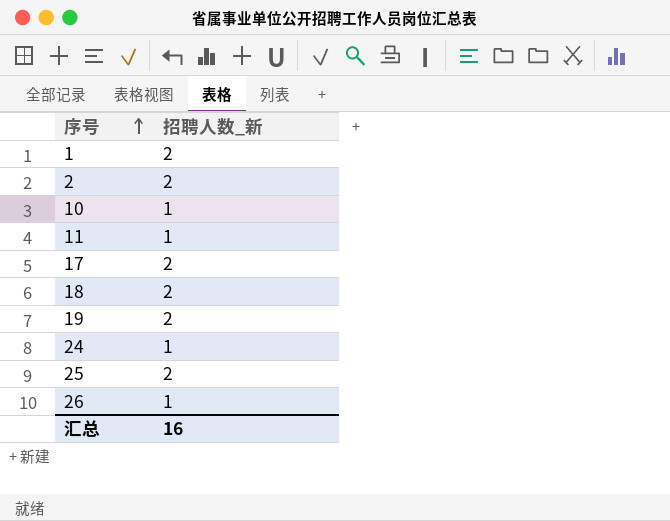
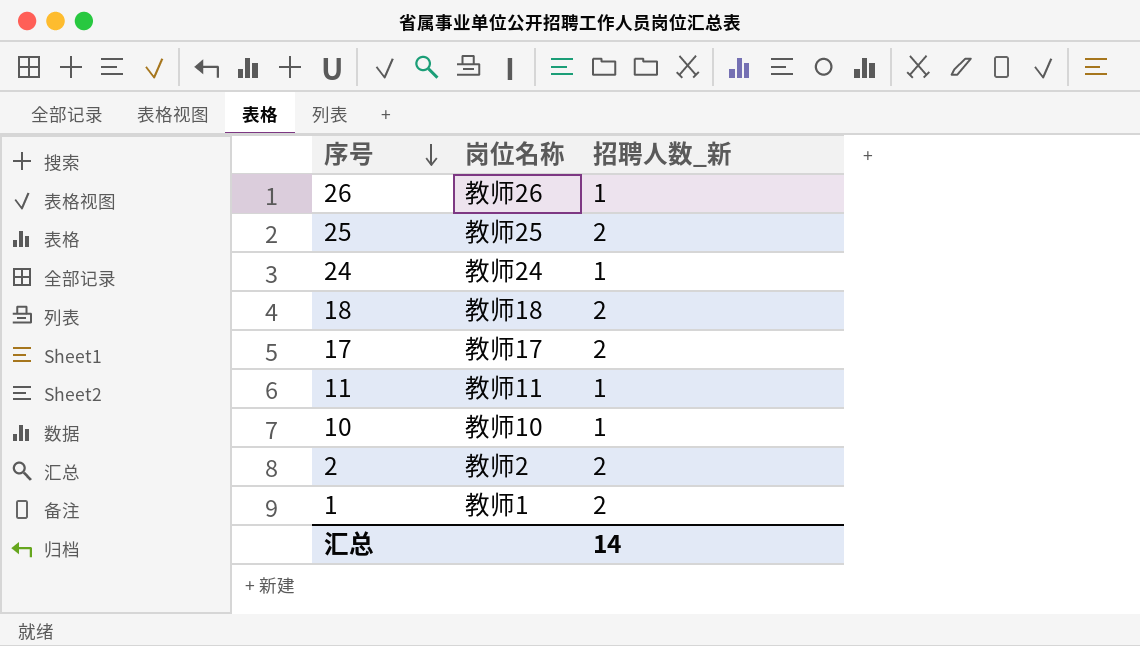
row order: 序号 ascending -> 序号 descending
column 岗位名称 | position: none -> 2
row 19: 2 -> none
汇总 | 招聘人数_新: 16 -> 14

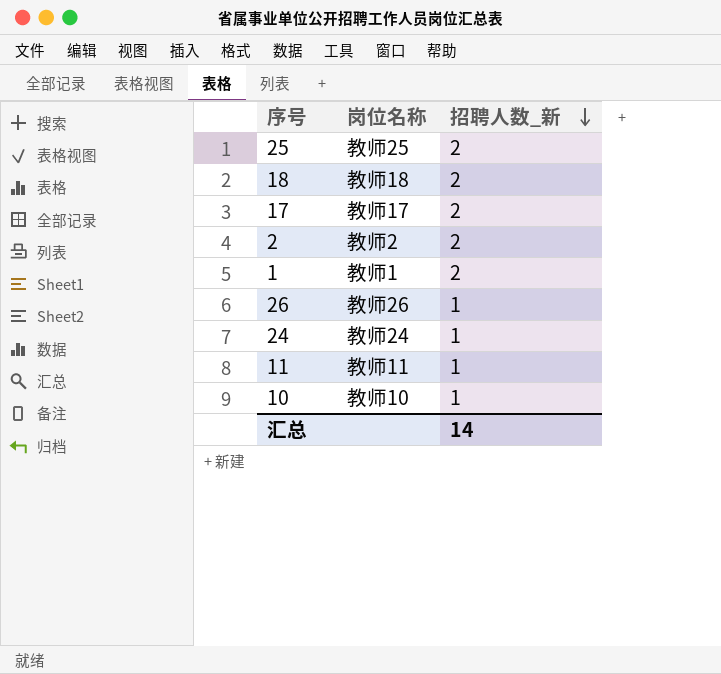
row order: 序号 descending -> 招聘人数_新 descending

